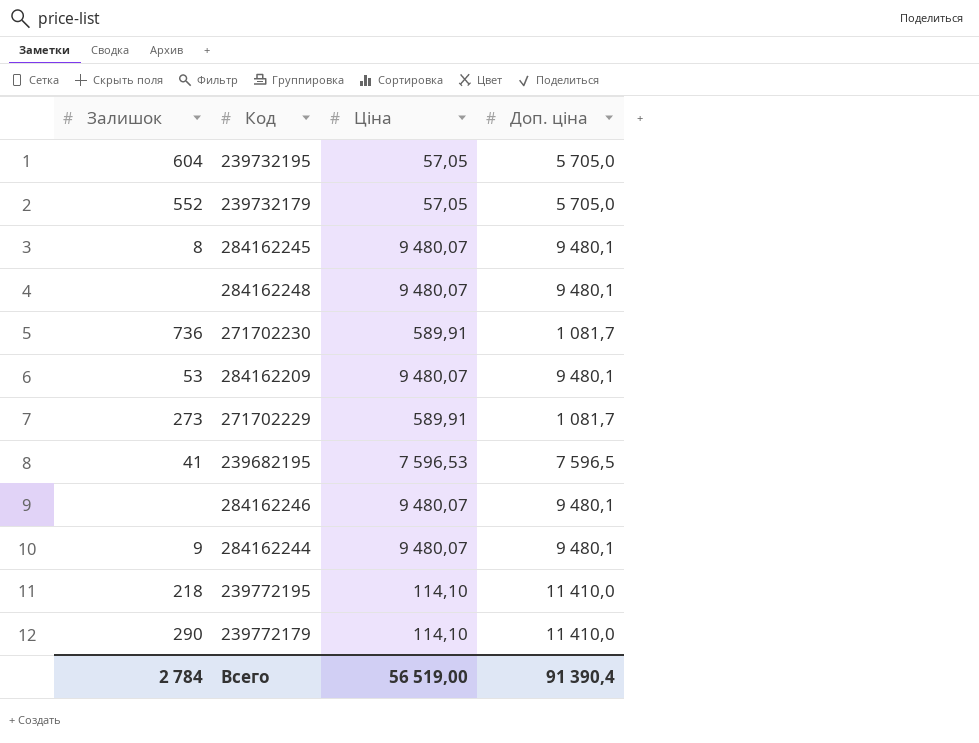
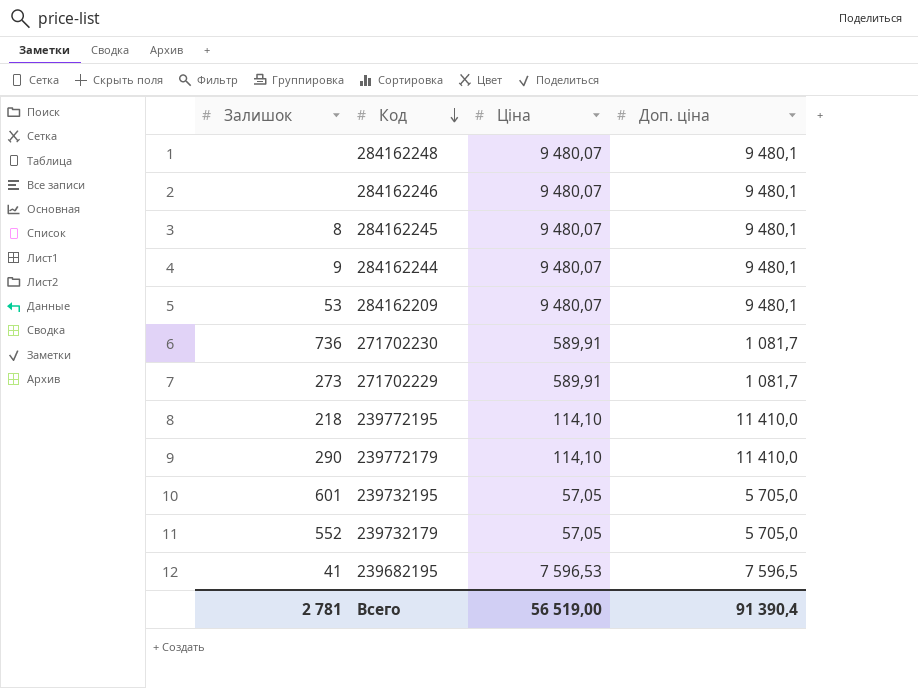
row order: none -> Код descending
239732195 | Залишок: 604 -> 601
Всего | Залишок: 2 784 -> 2 781

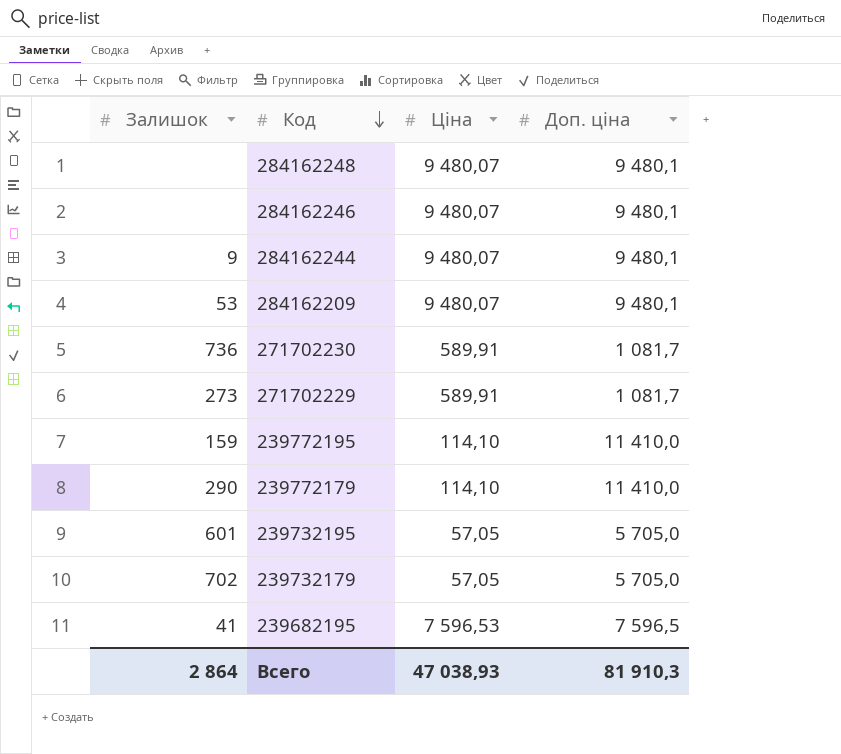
row 284162245: 8 | 9 480,07 | 9 480,1 -> none
239772195 | Залишок: 218 -> 159
239732179 | Залишок: 552 -> 702
Всего | Залишок: 2 781 -> 2 864
Всего | Ціна: 56 519,00 -> 47 038,93
Всего | Доп. ціна: 91 390,4 -> 81 910,3

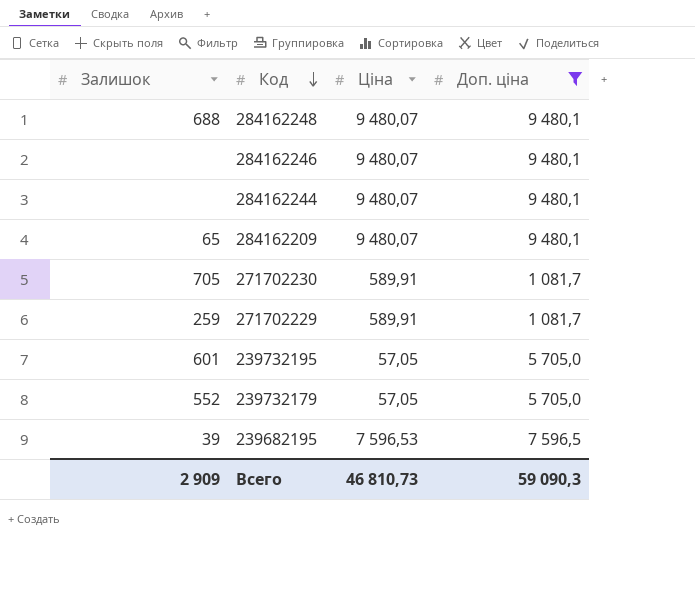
filter: none -> Доп. ціна != 11 410,0
284162248 | Залишок: none -> 688
284162244 | Залишок: 9 -> none
284162209 | Залишок: 53 -> 65
271702230 | Залишок: 736 -> 705
271702229 | Залишок: 273 -> 259
239732179 | Залишок: 702 -> 552
239682195 | Залишок: 41 -> 39
Всего | Залишок: 2 864 -> 2 909
Всего | Ціна: 47 038,93 -> 46 810,73
Всего | Доп. ціна: 81 910,3 -> 59 090,3

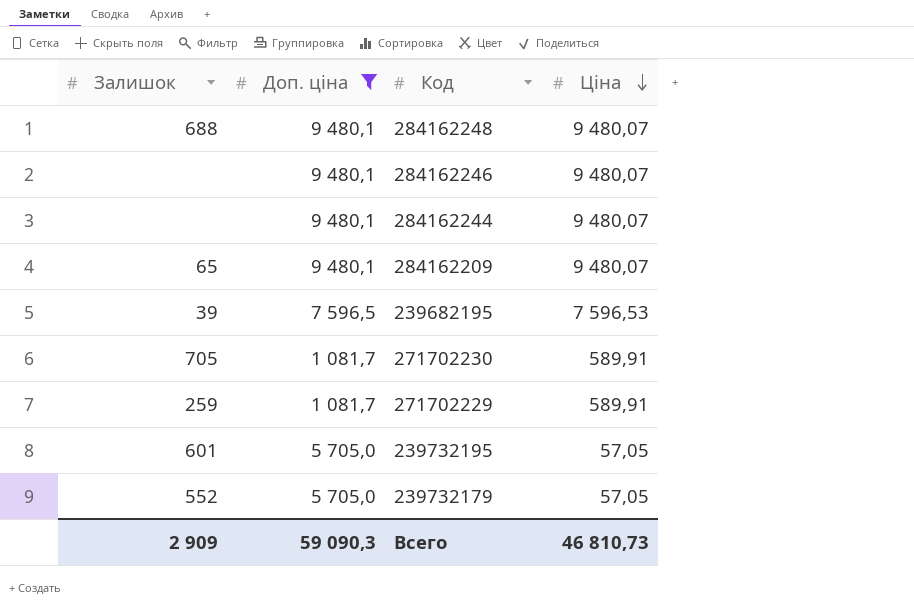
row order: Код descending -> Ціна descending
column Доп. ціна | position: 4 -> 2

